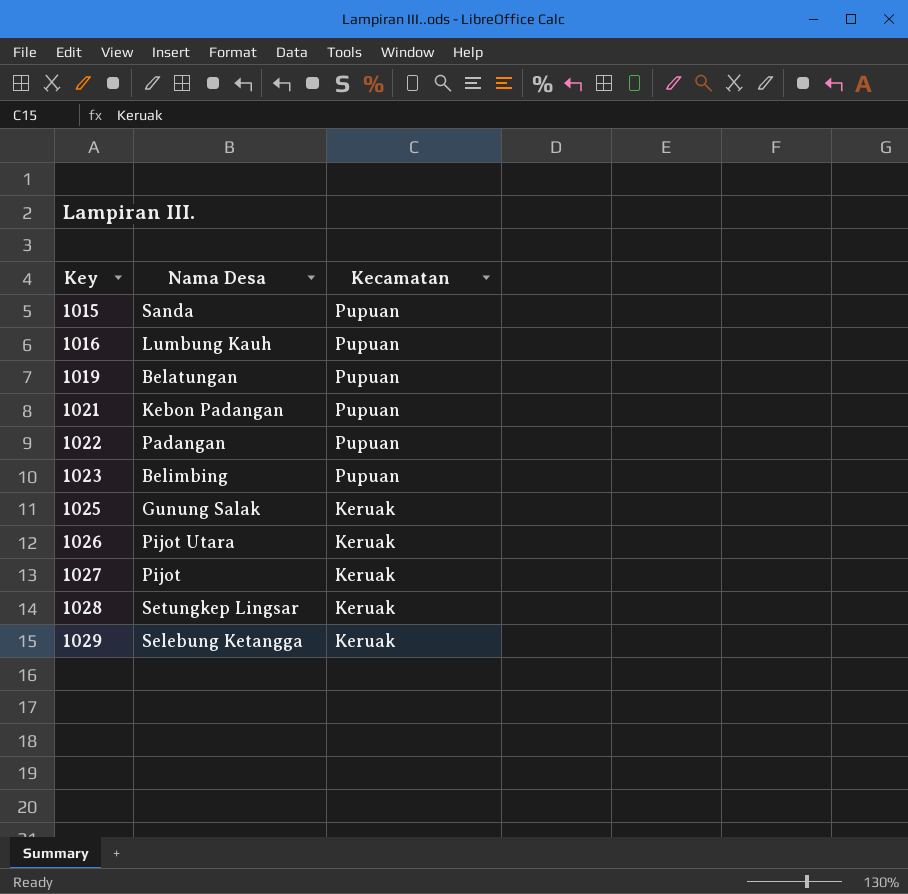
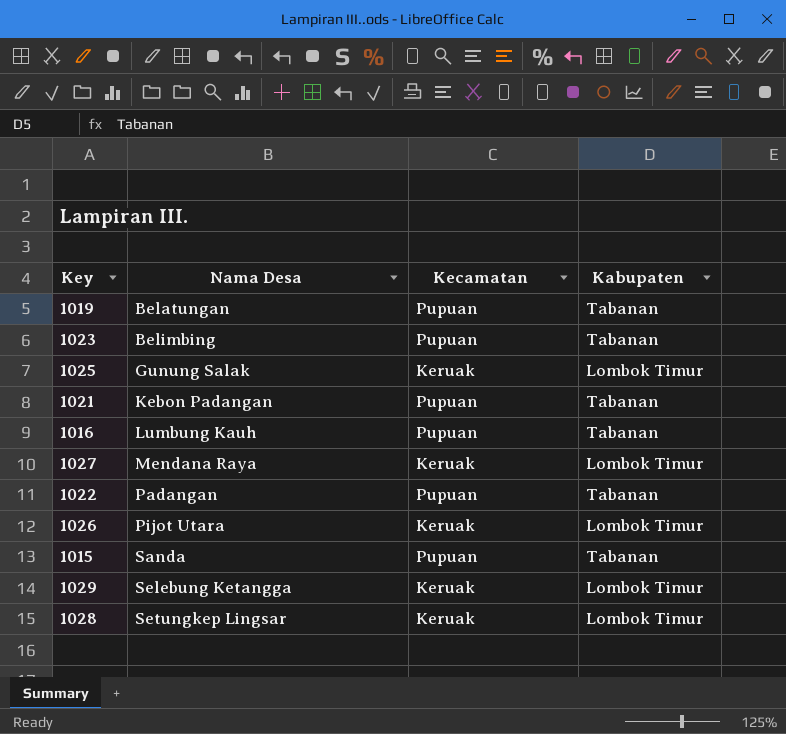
row order: Key ascending -> Nama Desa ascending
column Kabupaten | position: none -> 4
1027 | Nama Desa: Pijot -> Mendana Raya

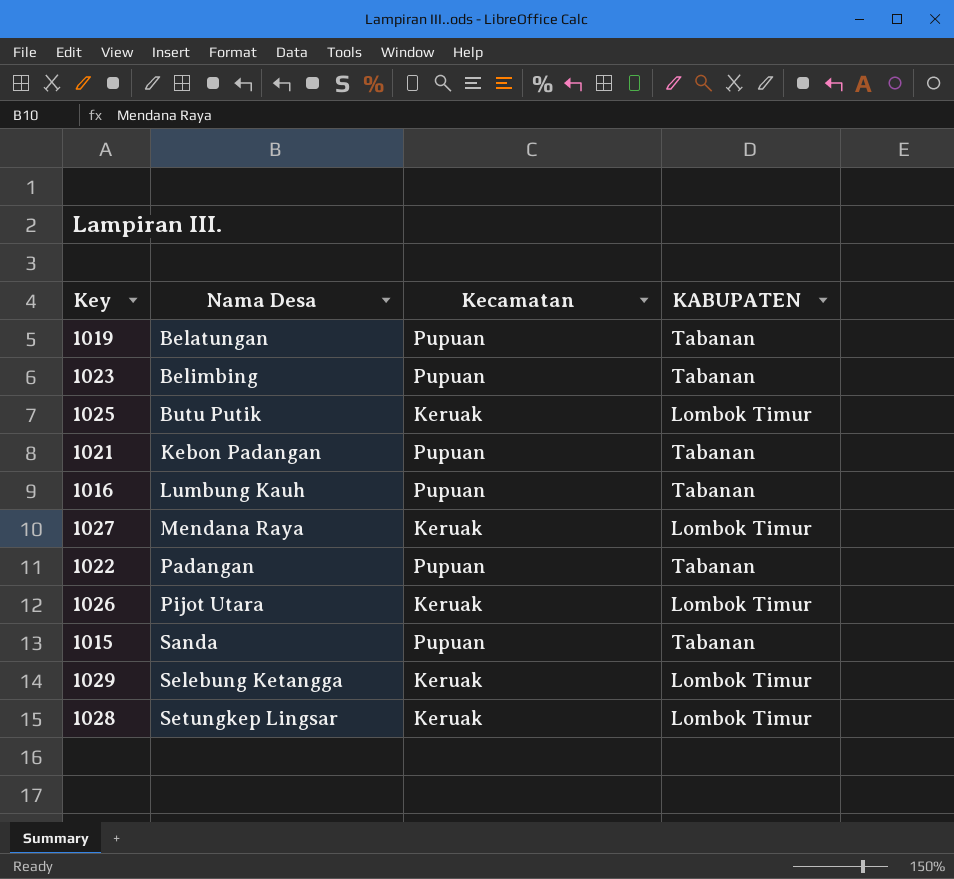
column name: Kabupaten -> KABUPATEN
1025 | Nama Desa: Gunung Salak -> Butu Putik

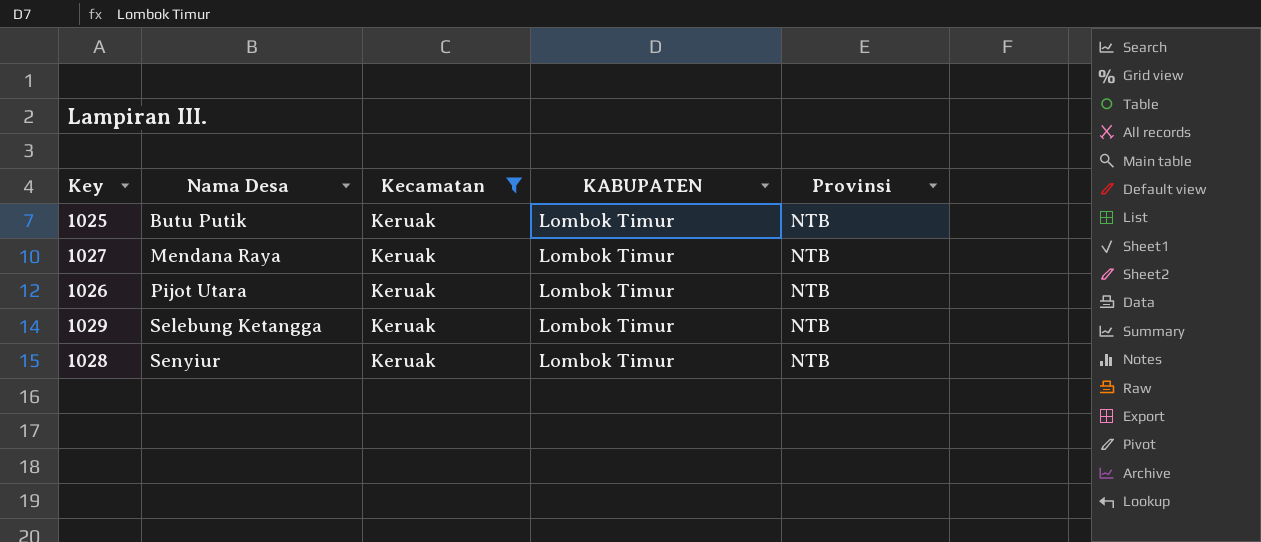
filter: none -> Kecamatan = Keruak
column Provinsi | position: none -> 5
1028 | Nama Desa: Setungkep Lingsar -> Senyiur

